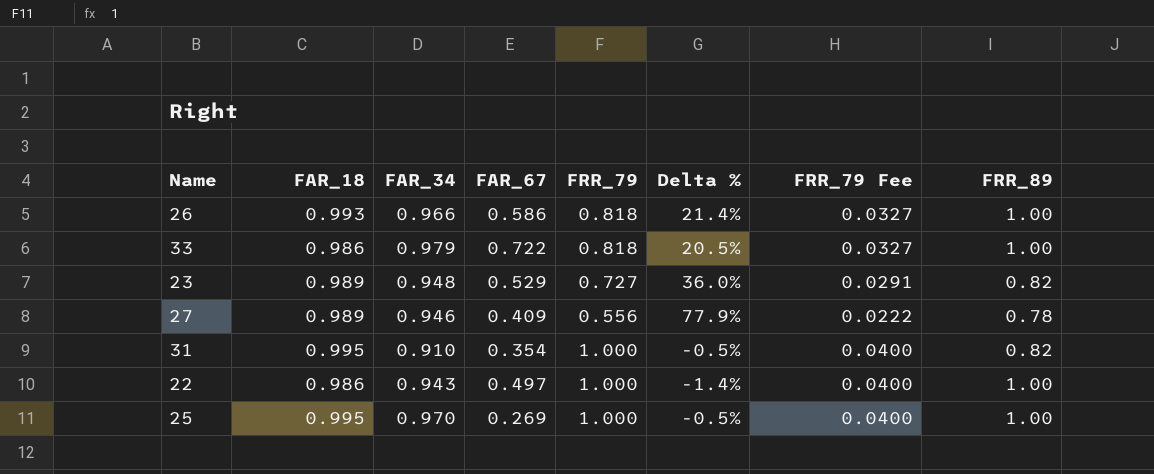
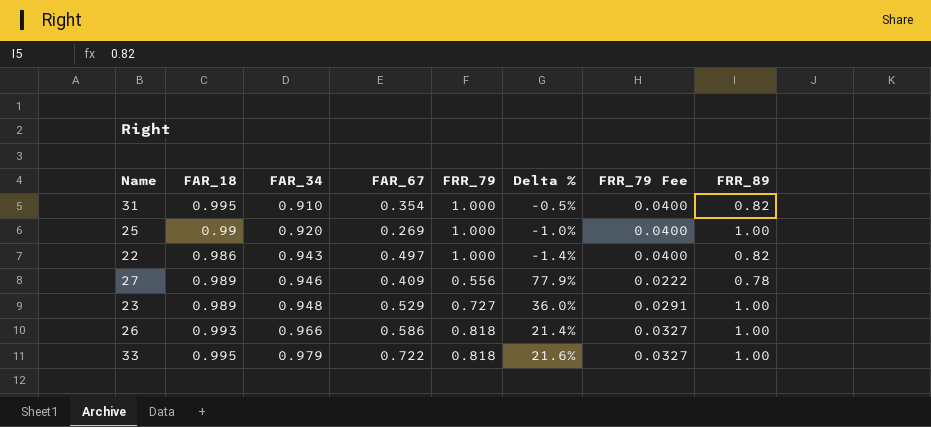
row order: none -> FAR_34 ascending
25 | FAR_18: 0.995 -> 0.99
25 | FAR_34: 0.970 -> 0.920
25 | Delta %: -0.5% -> -1.0%
22 | FRR_89: 1.00 -> 0.82
23 | FRR_89: 0.82 -> 1.00
33 | FAR_18: 0.986 -> 0.995
33 | Delta %: 20.5% -> 21.6%

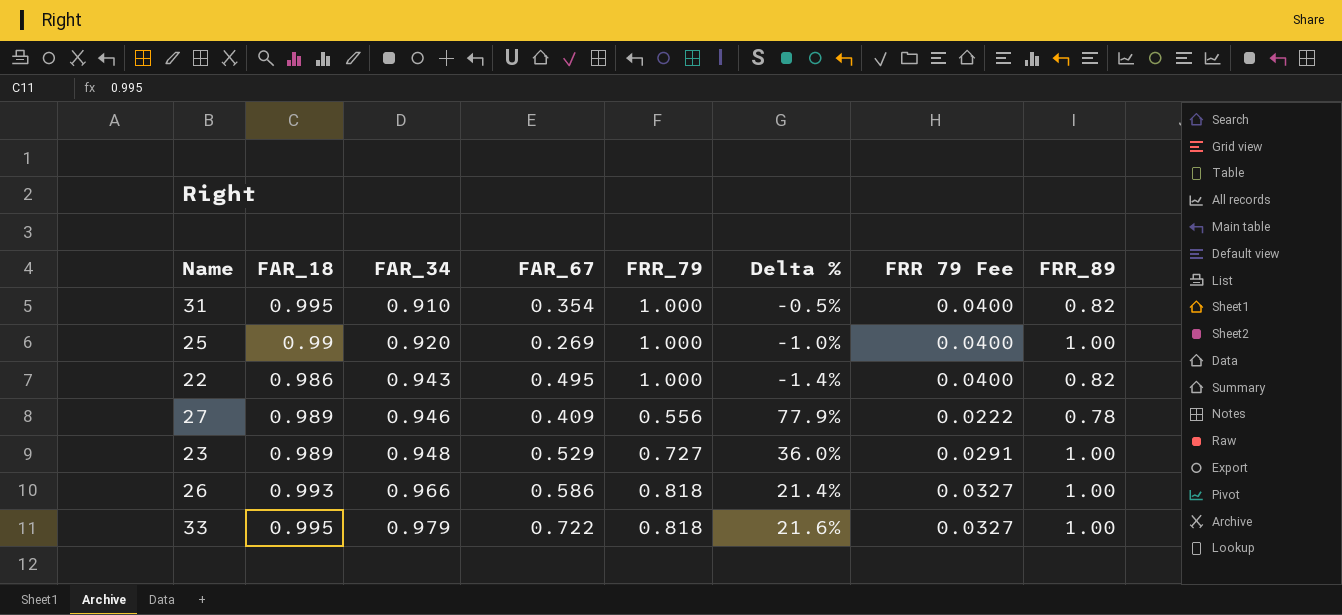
column name: FRR_79 Fee -> FRR 79 Fee
22 | FAR_67: 0.497 -> 0.495

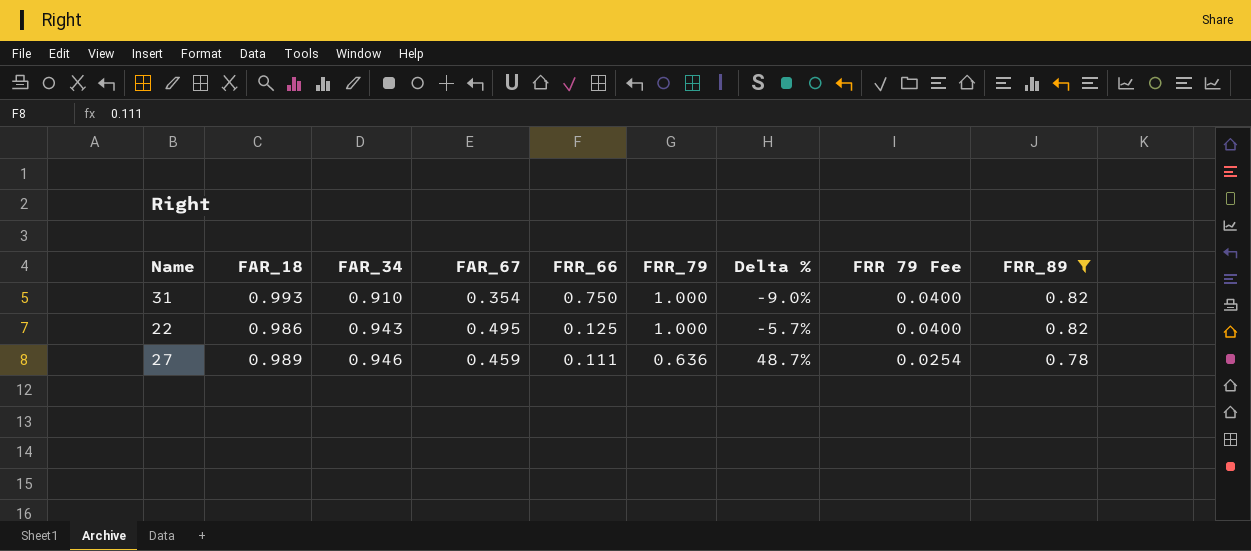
filter: none -> FRR_89 != 1.00
column FRR_66 | position: none -> 5
column Delta % | formula: ([FAR_18] - [FRR_79]) / [FRR_79] -> ([FAR_34] - [FRR_79]) / [FRR_79]
31 | FAR_18: 0.995 -> 0.993
27 | FAR_67: 0.409 -> 0.459
27 | FRR_79: 0.556 -> 0.636
27 | FRR 79 Fee: 0.0222 -> 0.0254

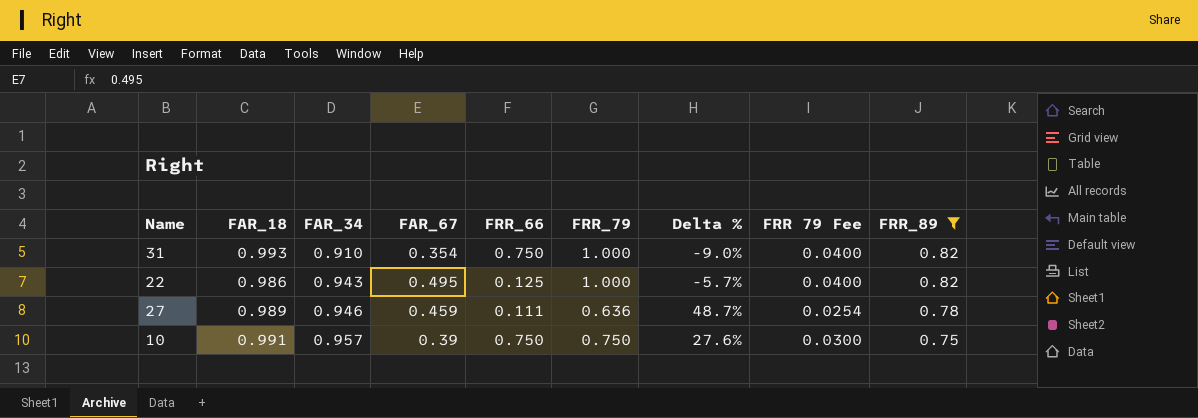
row 10: none -> 0.991 | 0.957 | 0.39 | 0.750 | 0.750 | 27.6% | 0.0300 | 0.75

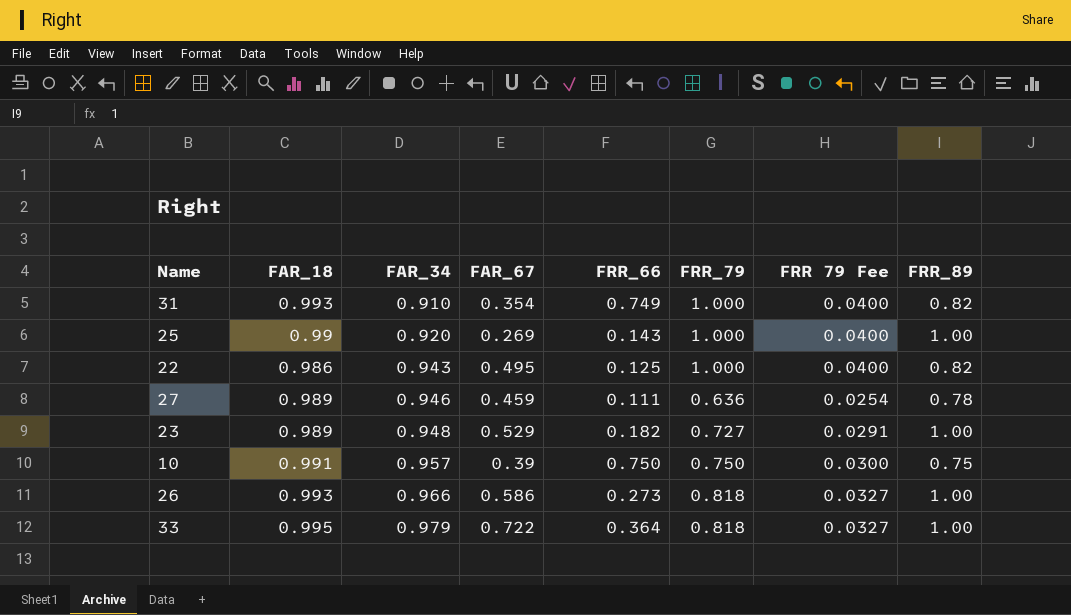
filter: FRR_89 != 1.00 -> none
column Delta % | formula: ([FAR_34] - [FRR_79]) / [FRR_79] -> none
31 | FRR_66: 0.750 -> 0.749

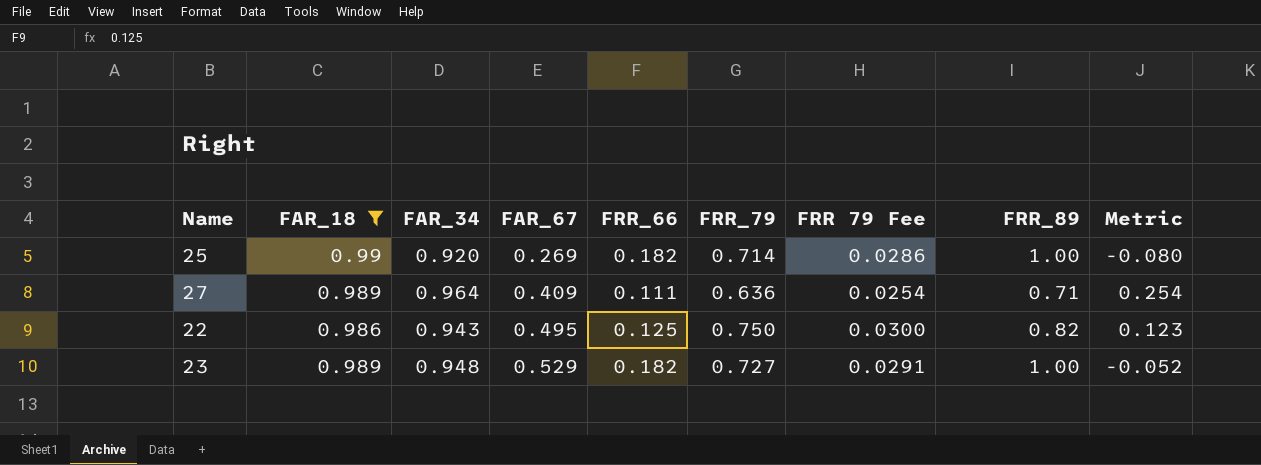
filter: none -> FAR_18 <= 0.99
row order: FAR_34 ascending -> FAR_67 ascending
column Metric | formula: none -> [FAR_34] - [FRR_89]
25 | FRR_66: 0.143 -> 0.182
25 | FRR_79: 1.000 -> 0.714
25 | FRR 79 Fee: 0.0400 -> 0.0286
27 | FAR_34: 0.946 -> 0.964
27 | FAR_67: 0.459 -> 0.409
27 | FRR_89: 0.78 -> 0.71
22 | FRR_79: 1.000 -> 0.750
22 | FRR 79 Fee: 0.0400 -> 0.0300

